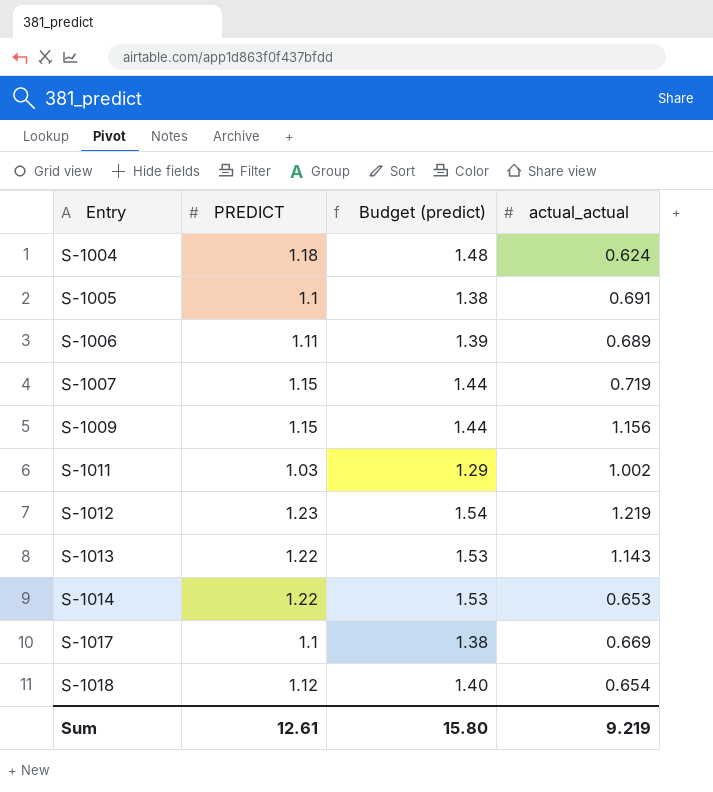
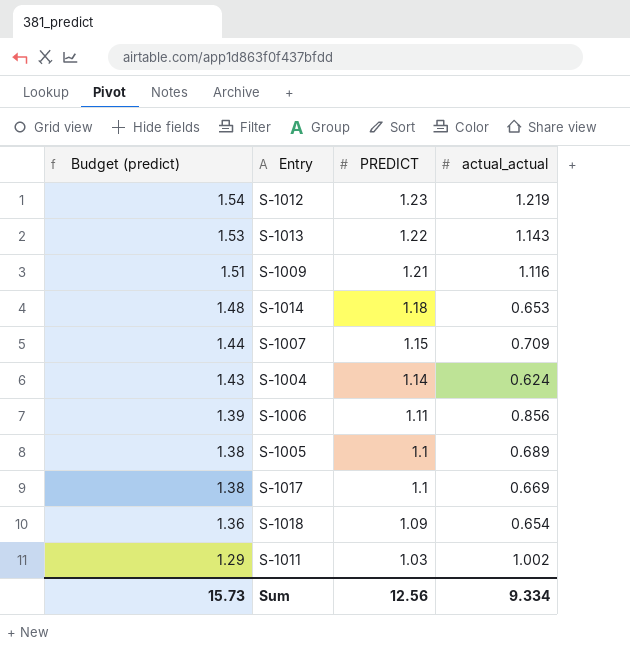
row order: Entry ascending -> Budget (predict) descending
column Budget (predict) | position: 3 -> 1
S-1009 | Budget (predict): 1.44 -> 1.51
S-1009 | PREDICT: 1.15 -> 1.21
S-1009 | actual_actual: 1.156 -> 1.116
S-1014 | Budget (predict): 1.53 -> 1.48
S-1014 | PREDICT: 1.22 -> 1.18
S-1007 | actual_actual: 0.719 -> 0.709
S-1004 | Budget (predict): 1.48 -> 1.43
S-1004 | PREDICT: 1.18 -> 1.14
S-1006 | actual_actual: 0.689 -> 0.856
S-1005 | actual_actual: 0.691 -> 0.689
S-1018 | Budget (predict): 1.40 -> 1.36
S-1018 | PREDICT: 1.12 -> 1.09
Sum | Budget (predict): 15.80 -> 15.73
Sum | PREDICT: 12.61 -> 12.56
Sum | actual_actual: 9.219 -> 9.334

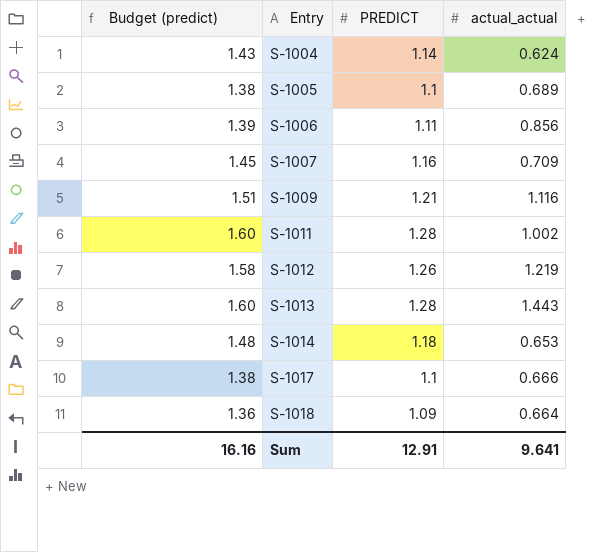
row order: Budget (predict) descending -> Entry ascending
S-1007 | Budget (predict): 1.44 -> 1.45
S-1007 | PREDICT: 1.15 -> 1.16
S-1011 | Budget (predict): 1.29 -> 1.60
S-1011 | PREDICT: 1.03 -> 1.28
S-1012 | Budget (predict): 1.54 -> 1.58
S-1012 | PREDICT: 1.23 -> 1.26
S-1013 | Budget (predict): 1.53 -> 1.60
S-1013 | PREDICT: 1.22 -> 1.28
S-1013 | actual_actual: 1.143 -> 1.443
S-1017 | actual_actual: 0.669 -> 0.666
S-1018 | actual_actual: 0.654 -> 0.664
Sum | Budget (predict): 15.73 -> 16.16
Sum | PREDICT: 12.56 -> 12.91
Sum | actual_actual: 9.334 -> 9.641

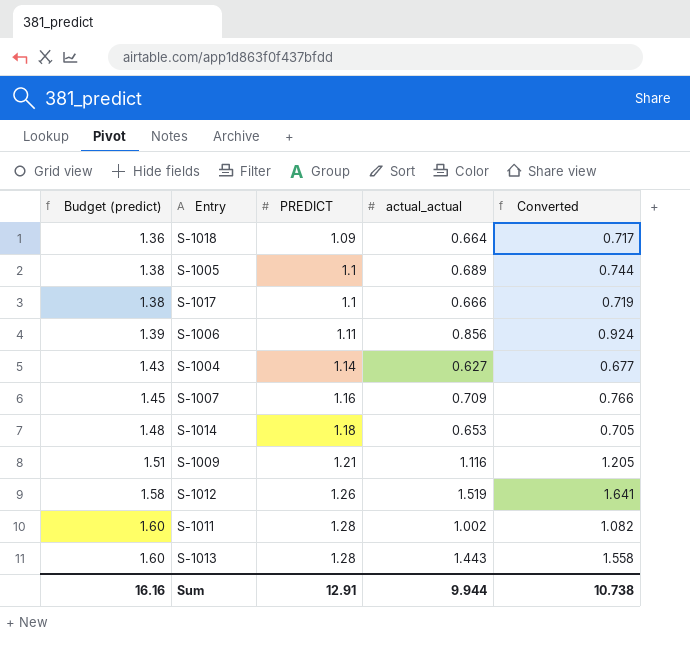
row order: Entry ascending -> Budget (predict) ascending
column Converted | formula: none -> [actual_actual] * 1.08
S-1004 | actual_actual: 0.624 -> 0.627
S-1012 | actual_actual: 1.219 -> 1.519
Sum | actual_actual: 9.641 -> 9.944

